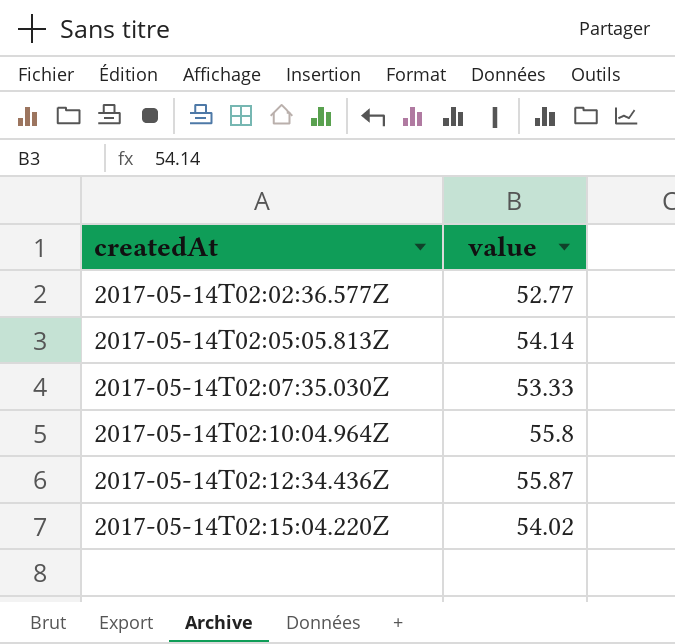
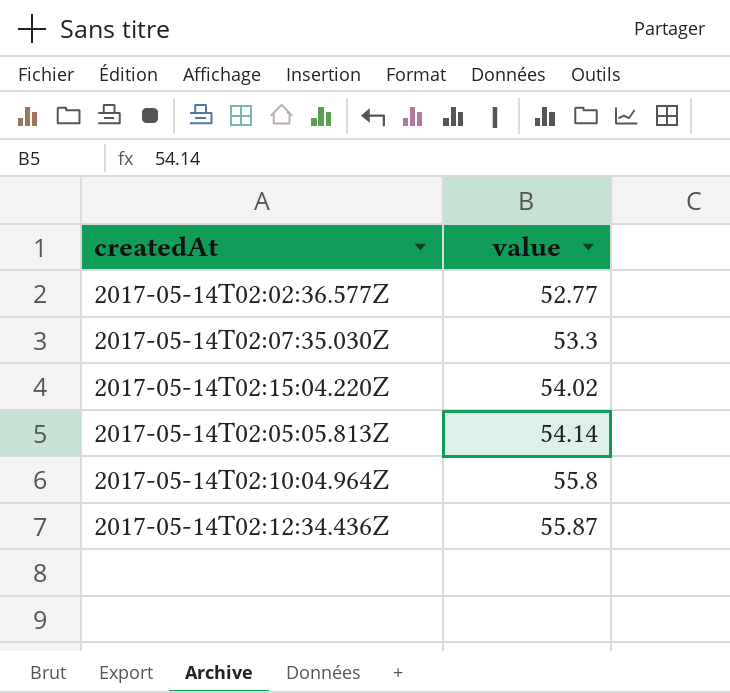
row order: createdAt ascending -> value ascending
2017-05-14T02:07:35.030Z | value: 53.33 -> 53.3

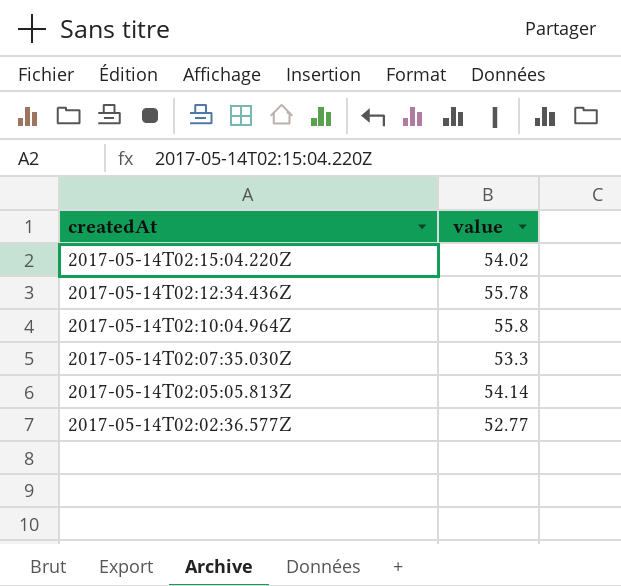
row order: value ascending -> createdAt descending
2017-05-14T02:12:34.436Z | value: 55.87 -> 55.78

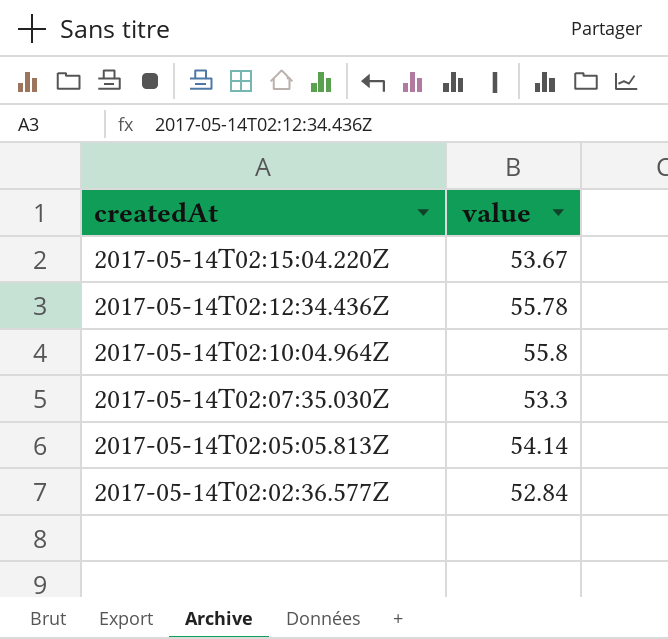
2017-05-14T02:15:04.220Z | value: 54.02 -> 53.67
2017-05-14T02:02:36.577Z | value: 52.77 -> 52.84

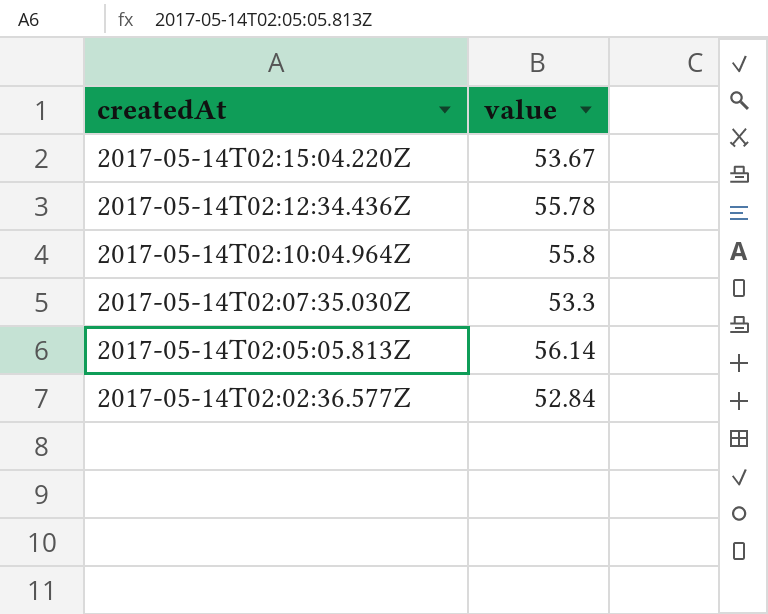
2017-05-14T02:05:05.813Z | value: 54.14 -> 56.14

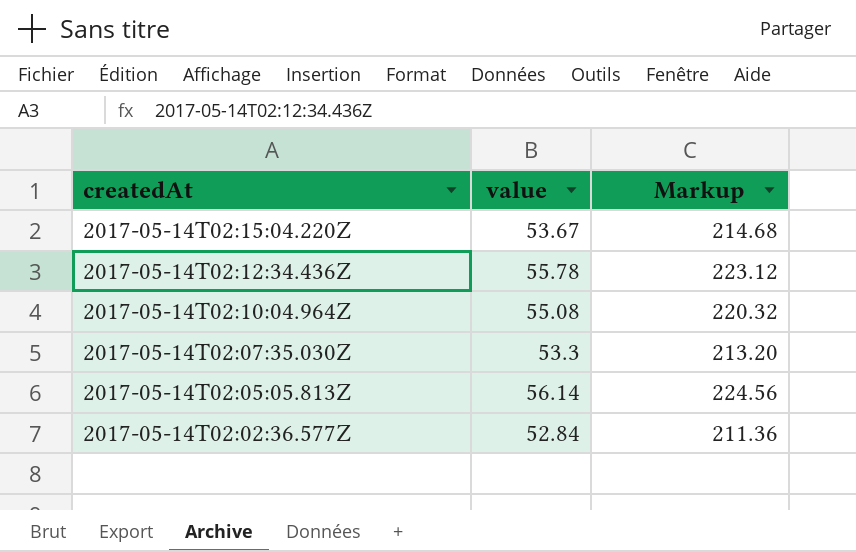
column Markup | formula: none -> [value] * 4
2017-05-14T02:10:04.964Z | value: 55.8 -> 55.08

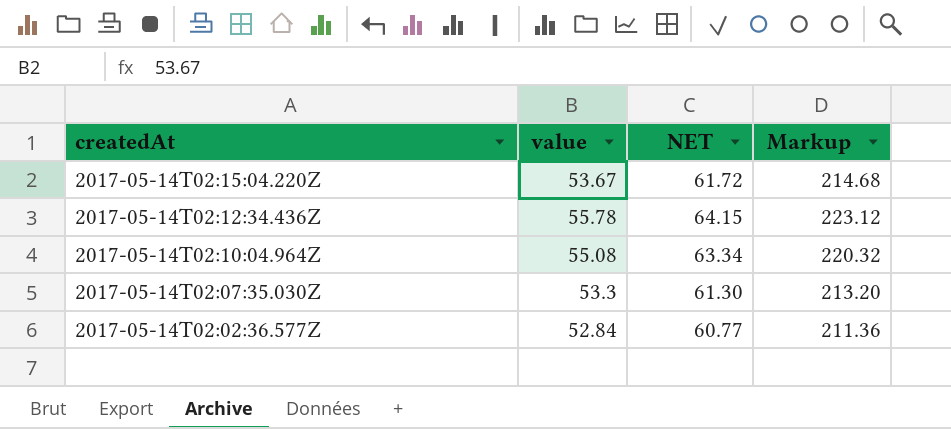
column NET | formula: none -> [value] * 1.15
row 2017-05-14T02:05:05.813Z: 56.14 | 224.56 -> none

